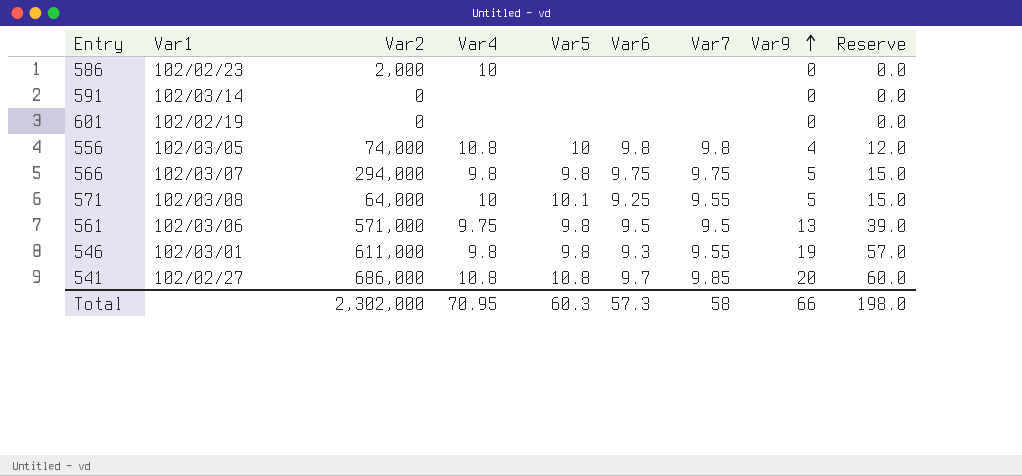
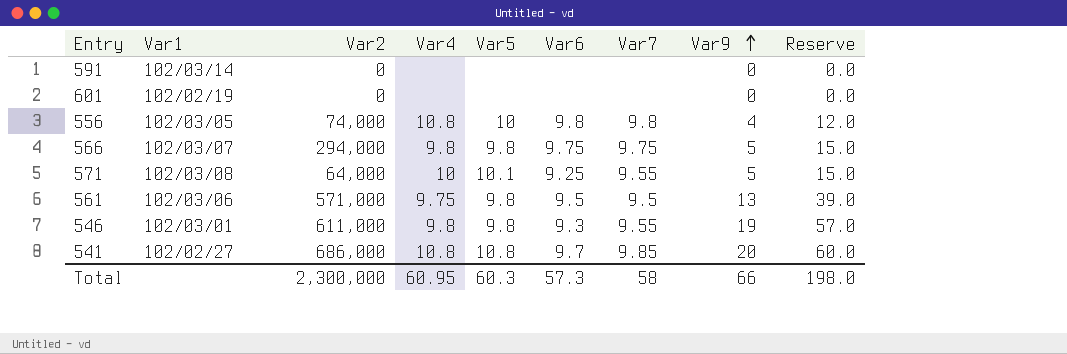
row 586: 102/02/23 | 2,000 | 10 | none | none | none | 0 | 0.0 -> none
Total | Var2: 2,302,000 -> 2,300,000
Total | Var4: 70.95 -> 60.95

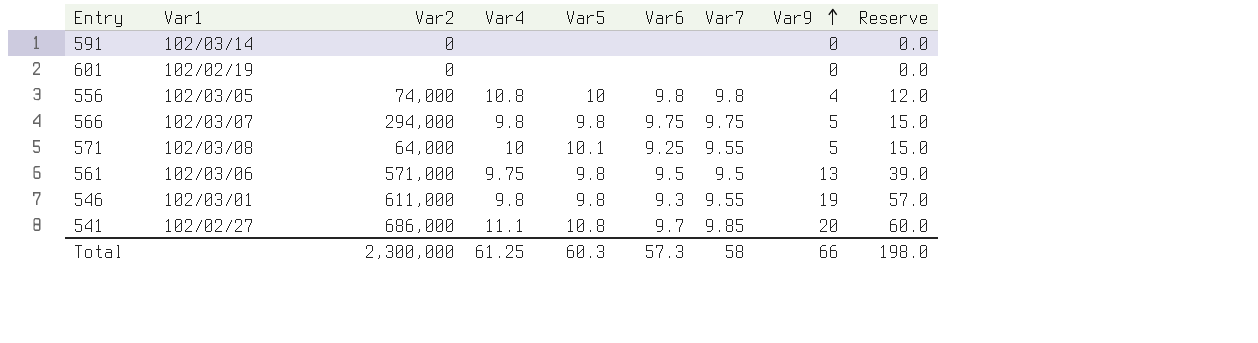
541 | Var4: 10.8 -> 11.1
Total | Var4: 60.95 -> 61.25

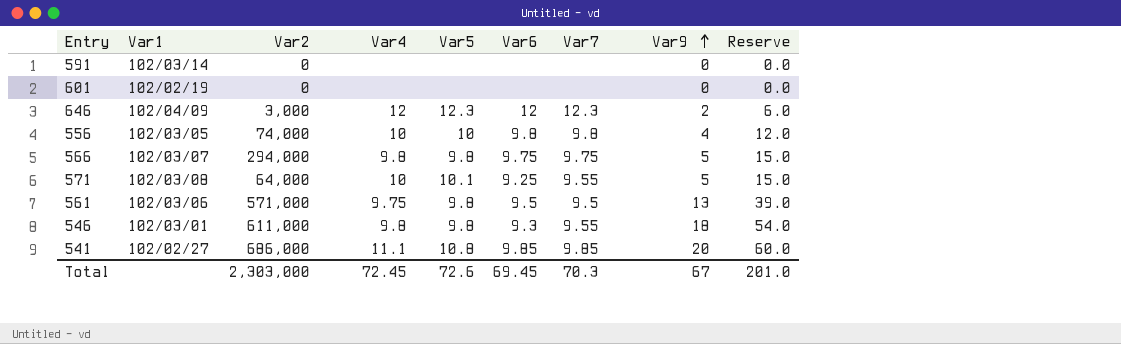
row 646: none -> 102/04/09 | 3,000 | 12 | 12.3 | 12 | 12.3 | 2 | 6.0
556 | Var4: 10.8 -> 10
546 | Var9: 19 -> 18
546 | Reserve: 57.0 -> 54.0
541 | Var6: 9.7 -> 9.85
Total | Var2: 2,300,000 -> 2,303,000
Total | Var4: 61.25 -> 72.45
Total | Var5: 60.3 -> 72.6
Total | Var6: 57.3 -> 69.45
Total | Var7: 58 -> 70.3
Total | Var9: 66 -> 67
Total | Reserve: 198.0 -> 201.0

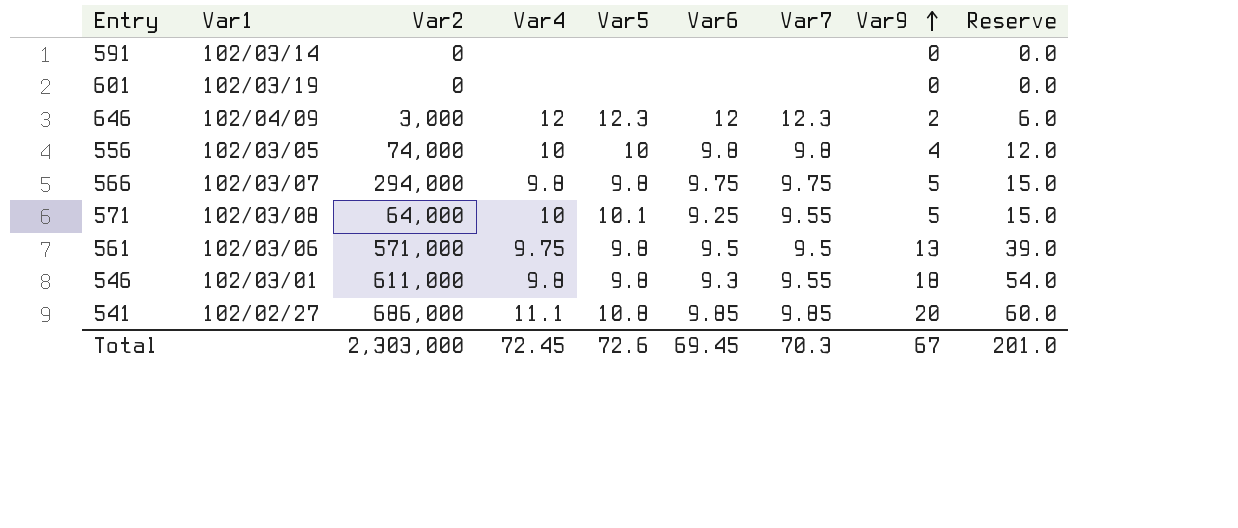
601 | Var1: 102/02/19 -> 102/03/19

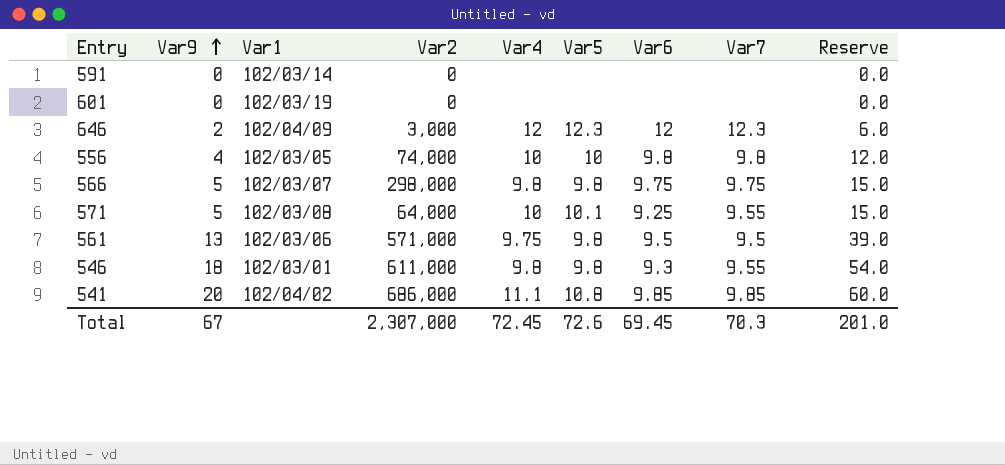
column Var9 | position: 8 -> 2
566 | Var2: 294,000 -> 298,000
541 | Var1: 102/02/27 -> 102/04/02
Total | Var2: 2,303,000 -> 2,307,000

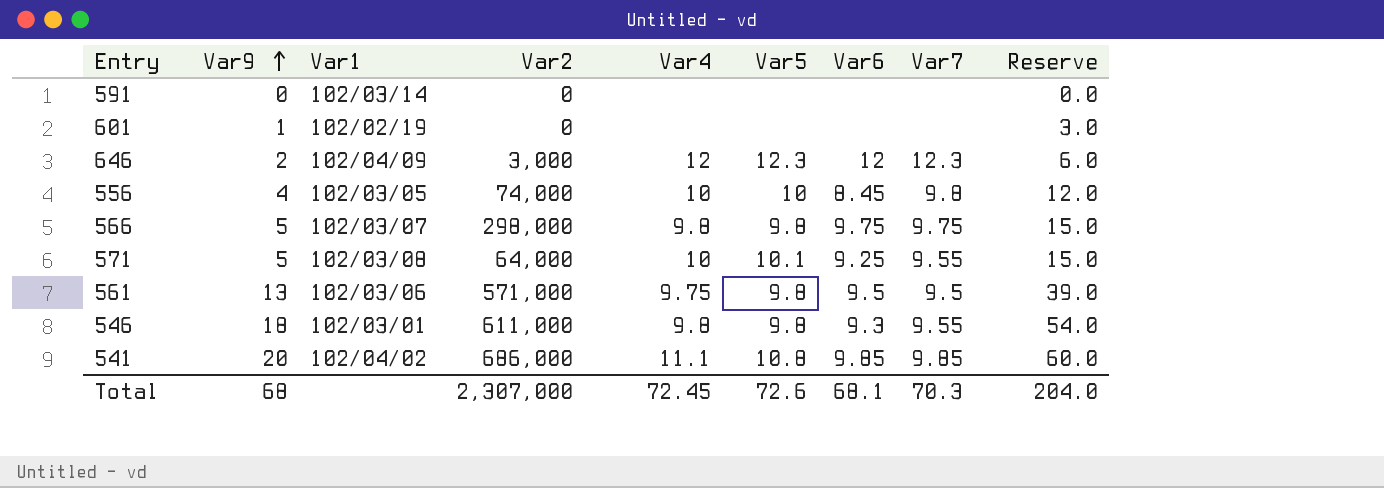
601 | Var9: 0 -> 1
601 | Var1: 102/03/19 -> 102/02/19
601 | Reserve: 0.0 -> 3.0
556 | Var6: 9.8 -> 8.45
Total | Var9: 67 -> 68
Total | Var6: 69.45 -> 68.1
Total | Reserve: 201.0 -> 204.0

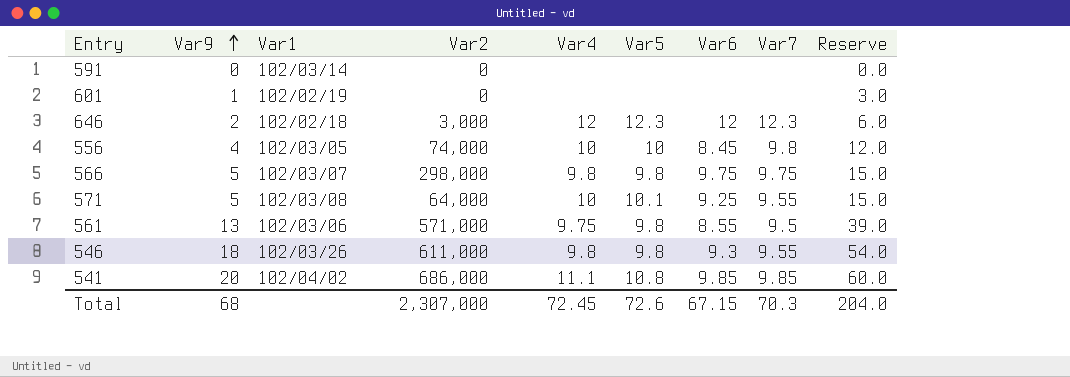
646 | Var1: 102/04/09 -> 102/02/18
561 | Var6: 9.5 -> 8.55
546 | Var1: 102/03/01 -> 102/03/26
Total | Var6: 68.1 -> 67.15

